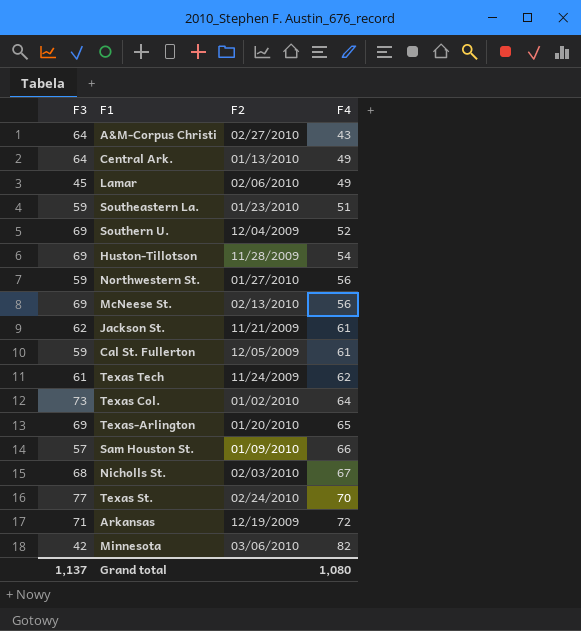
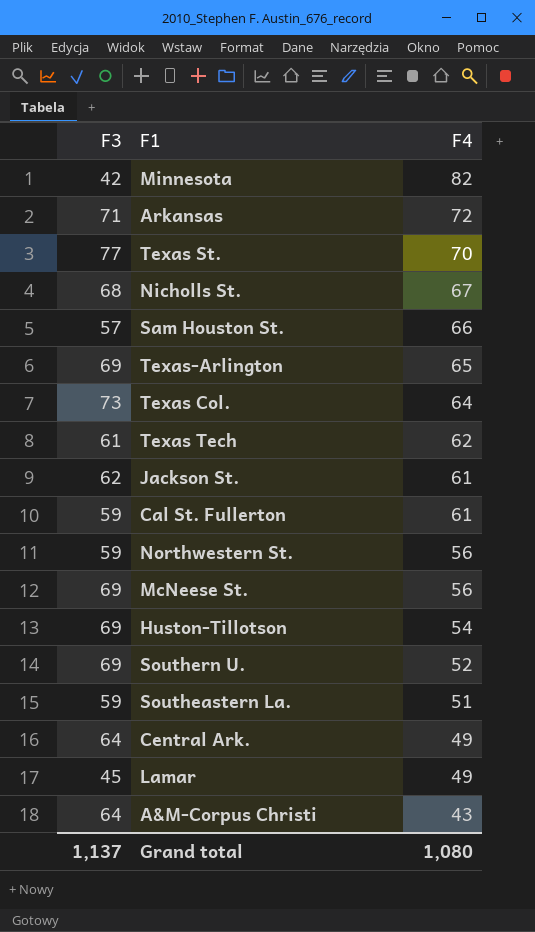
row order: F4 ascending -> F4 descending
column F2 | position: 3 -> none

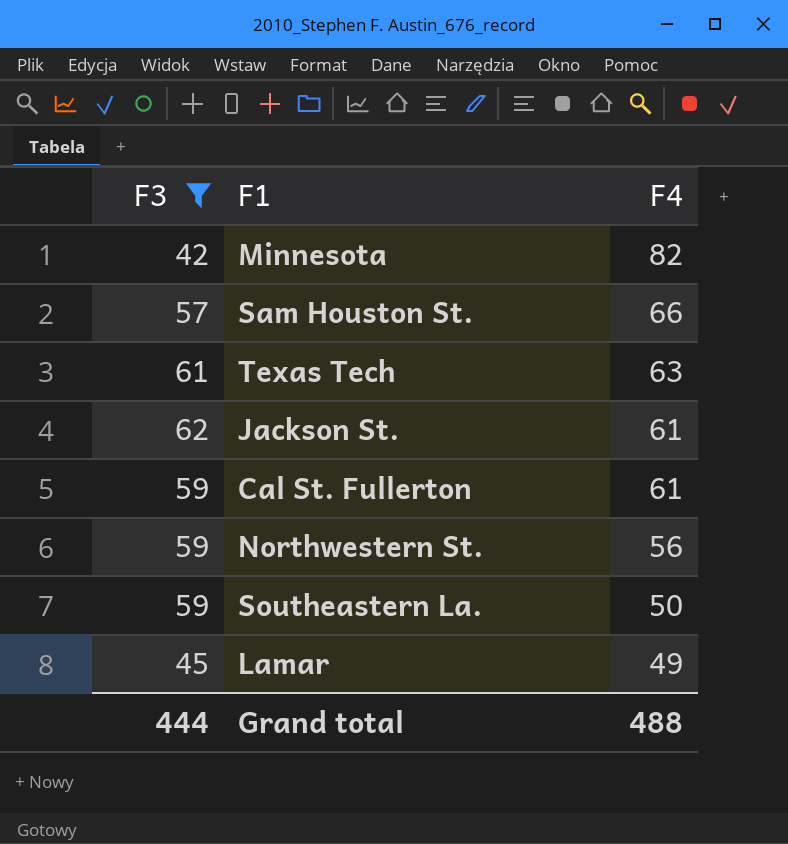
filter: none -> F3 <= 62
Texas Tech | F4: 62 -> 63
Southeastern La. | F4: 51 -> 50
Grand total | F3: 1,137 -> 444
Grand total | F4: 1,080 -> 488

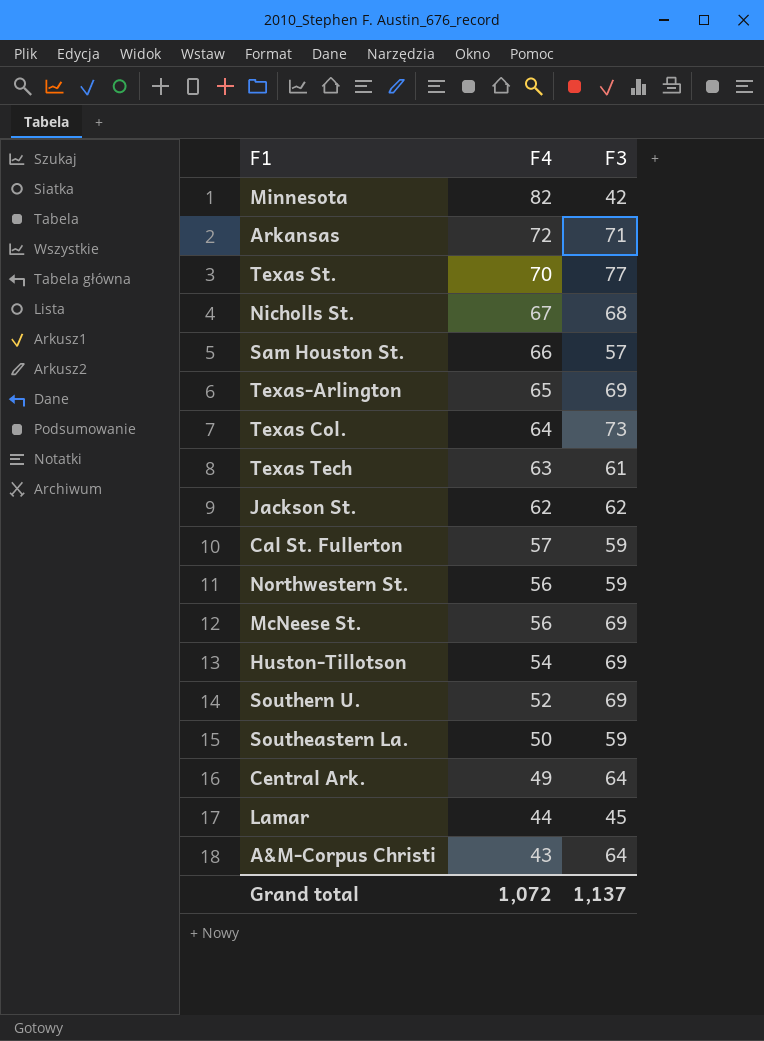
filter: F3 <= 62 -> none
column F3 | position: 1 -> 3
Jackson St. | F4: 61 -> 62
Cal St. Fullerton | F4: 61 -> 57
Lamar | F4: 49 -> 44
Grand total | F4: 488 -> 1,072
Grand total | F3: 444 -> 1,137

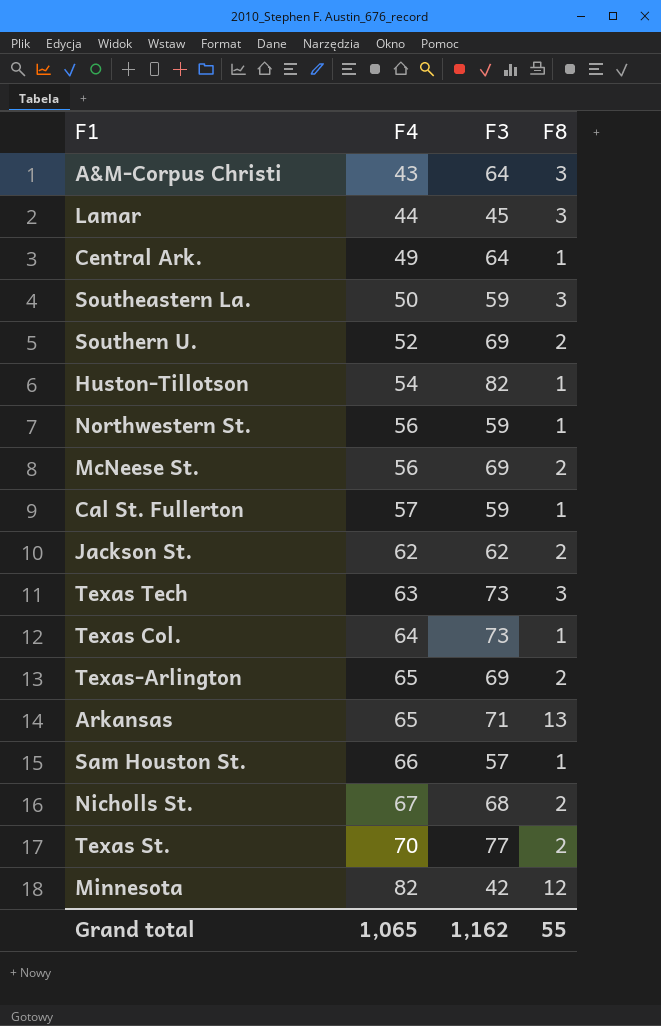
row order: F4 descending -> F4 ascending
column F8 | position: none -> 4
Huston-Tillotson | F3: 69 -> 82
Texas Tech | F3: 61 -> 73
Arkansas | F4: 72 -> 65
Grand total | F4: 1,072 -> 1,065
Grand total | F3: 1,137 -> 1,162

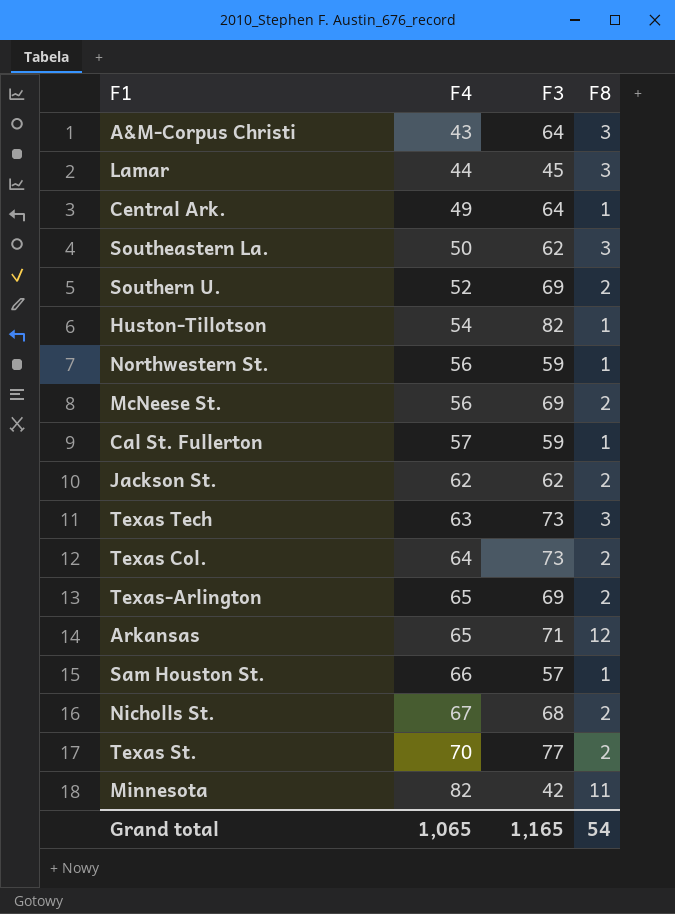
Southeastern La. | F3: 59 -> 62
Texas Col. | F8: 1 -> 2
Arkansas | F8: 13 -> 12
Minnesota | F8: 12 -> 11
Grand total | F3: 1,162 -> 1,165
Grand total | F8: 55 -> 54

